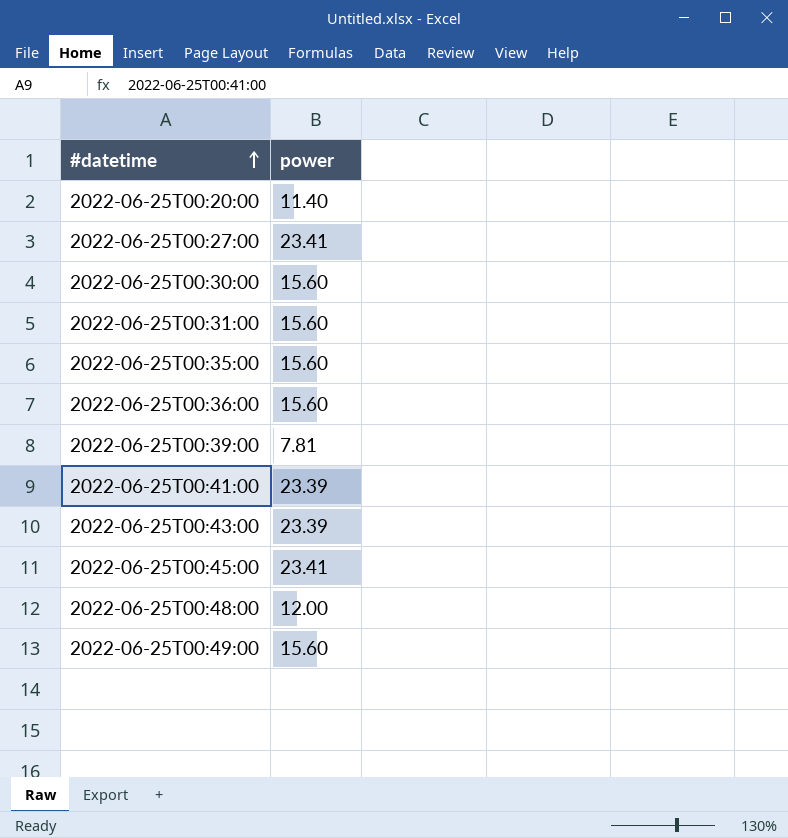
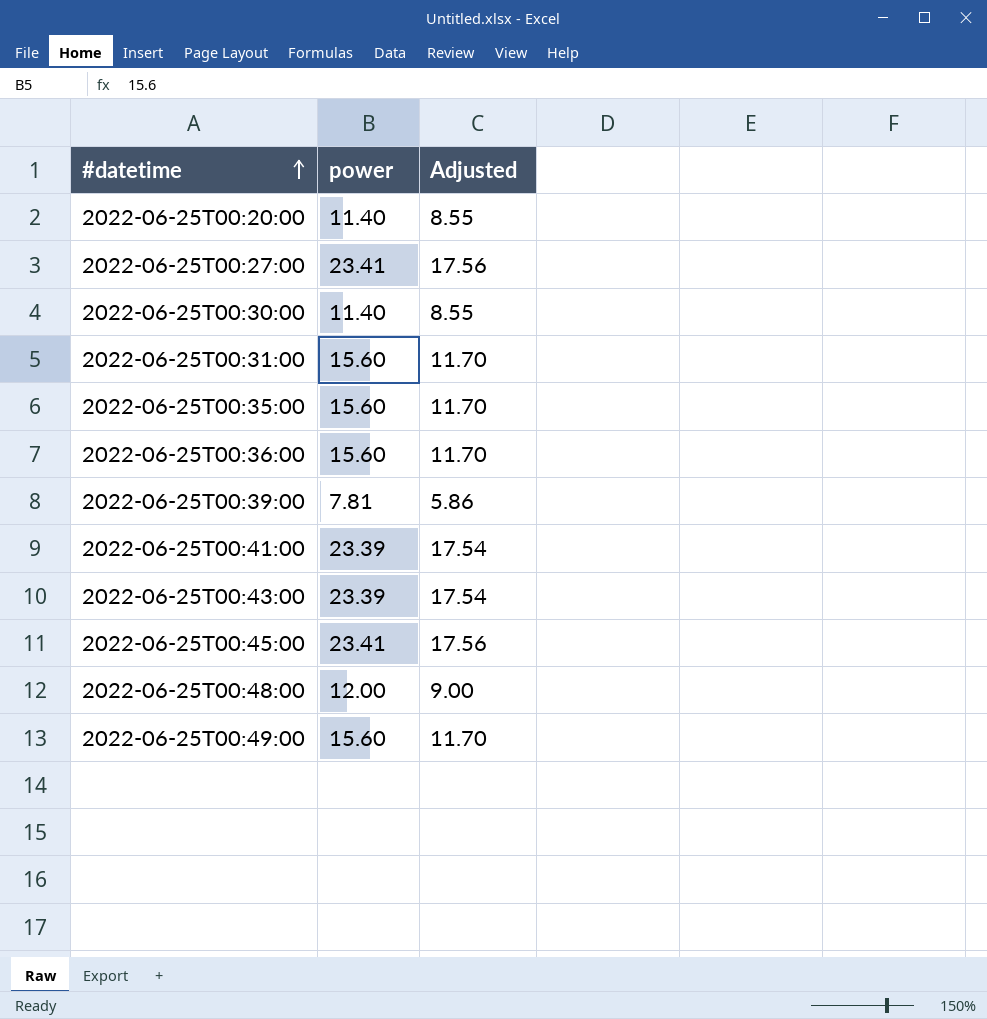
column Adjusted | formula: none -> [power] * 0.75
2022-06-25T00:30:00 | power: 15.60 -> 11.40

